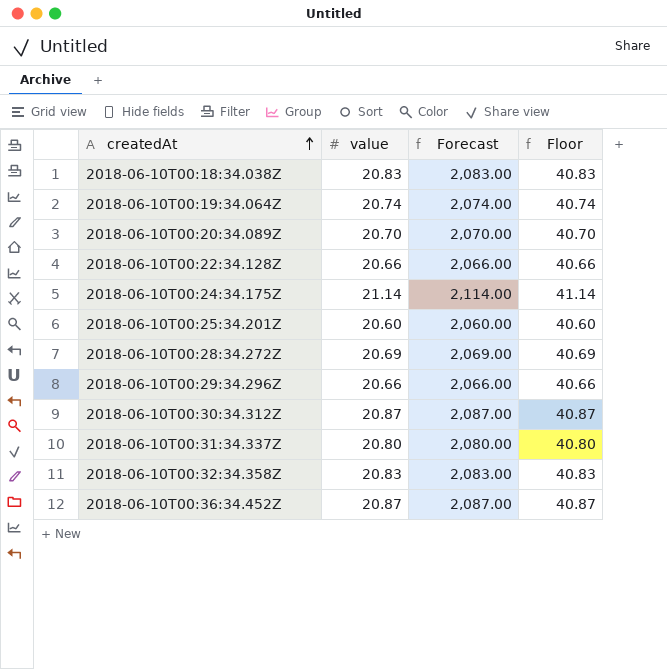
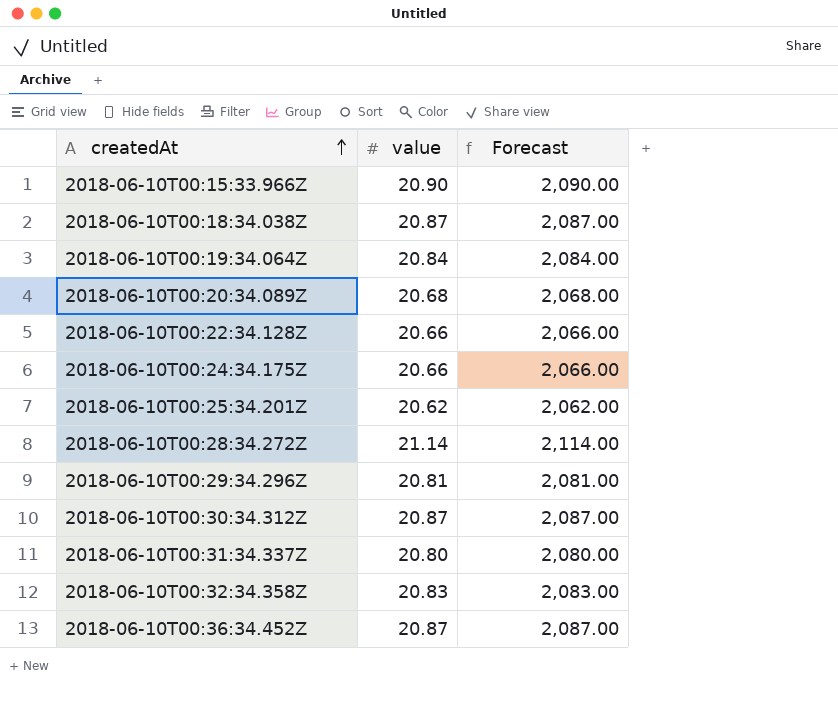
column Floor | formula: [value] + 20 -> none
row 2018-06-10T00:15:33.966Z: none -> 20.90 | 2,090.00
2018-06-10T00:18:34.038Z | value: 20.83 -> 20.87
2018-06-10T00:18:34.038Z | Forecast: 2,083.00 -> 2,087.00
2018-06-10T00:19:34.064Z | value: 20.74 -> 20.84
2018-06-10T00:19:34.064Z | Forecast: 2,074.00 -> 2,084.00
2018-06-10T00:20:34.089Z | value: 20.70 -> 20.68
2018-06-10T00:20:34.089Z | Forecast: 2,070.00 -> 2,068.00
2018-06-10T00:24:34.175Z | value: 21.14 -> 20.66
2018-06-10T00:24:34.175Z | Forecast: 2,114.00 -> 2,066.00
2018-06-10T00:25:34.201Z | value: 20.60 -> 20.62
2018-06-10T00:25:34.201Z | Forecast: 2,060.00 -> 2,062.00
2018-06-10T00:28:34.272Z | value: 20.69 -> 21.14
2018-06-10T00:28:34.272Z | Forecast: 2,069.00 -> 2,114.00
2018-06-10T00:29:34.296Z | value: 20.66 -> 20.81
2018-06-10T00:29:34.296Z | Forecast: 2,066.00 -> 2,081.00

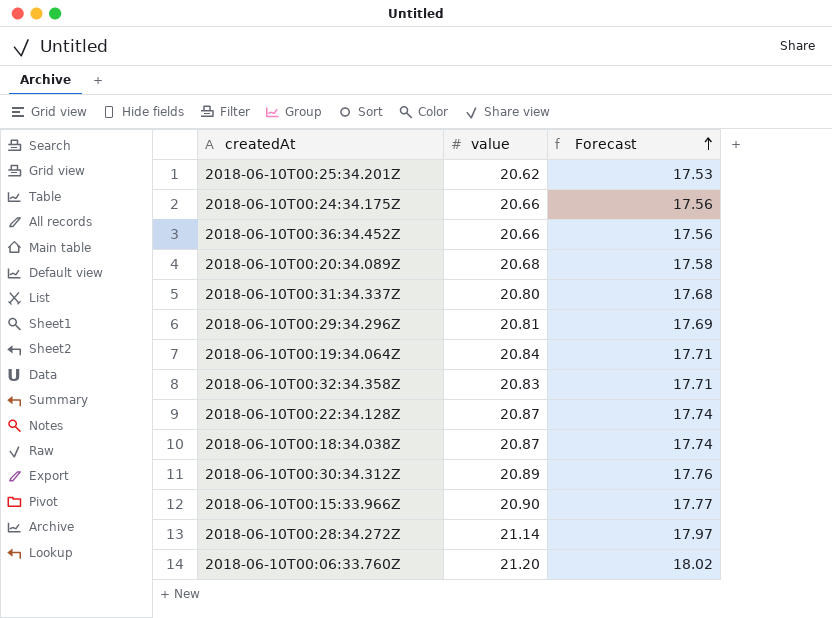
row order: createdAt ascending -> Forecast ascending
column Forecast | formula: [value] * 100 -> [value] * 0.85
2018-06-10T00:36:34.452Z | value: 20.87 -> 20.66
2018-06-10T00:22:34.128Z | value: 20.66 -> 20.87
2018-06-10T00:30:34.312Z | value: 20.87 -> 20.89
row 2018-06-10T00:06:33.760Z: none -> 21.20 | 18.02

